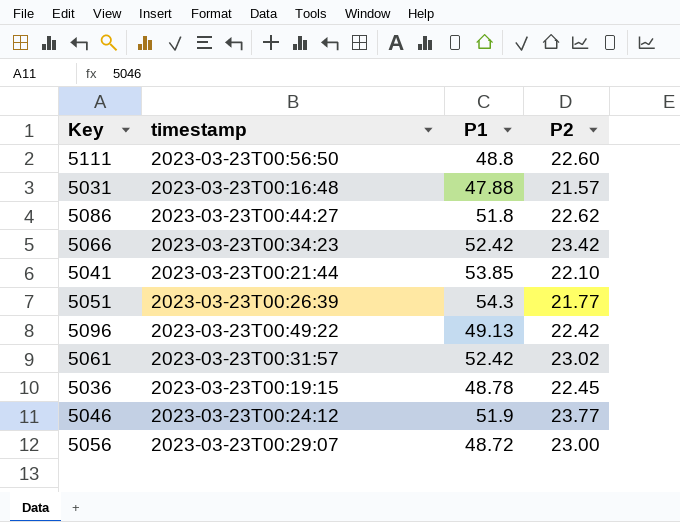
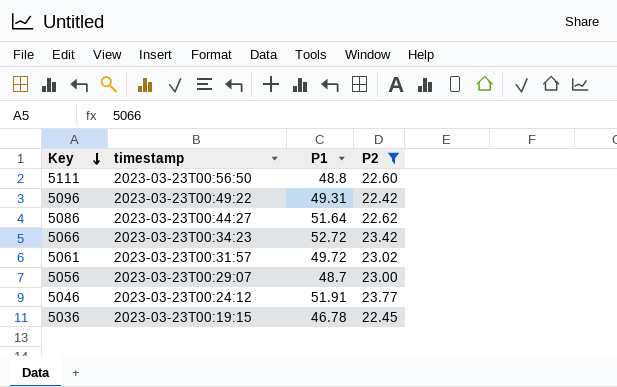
filter: none -> P2 >= 22.42
row order: none -> Key descending
5096 | P1: 49.13 -> 49.31
5086 | P1: 51.8 -> 51.64
5066 | P1: 52.42 -> 52.72
5061 | P1: 52.42 -> 49.72
5056 | P1: 48.72 -> 48.7
5046 | P1: 51.9 -> 51.91
5036 | P1: 48.78 -> 46.78

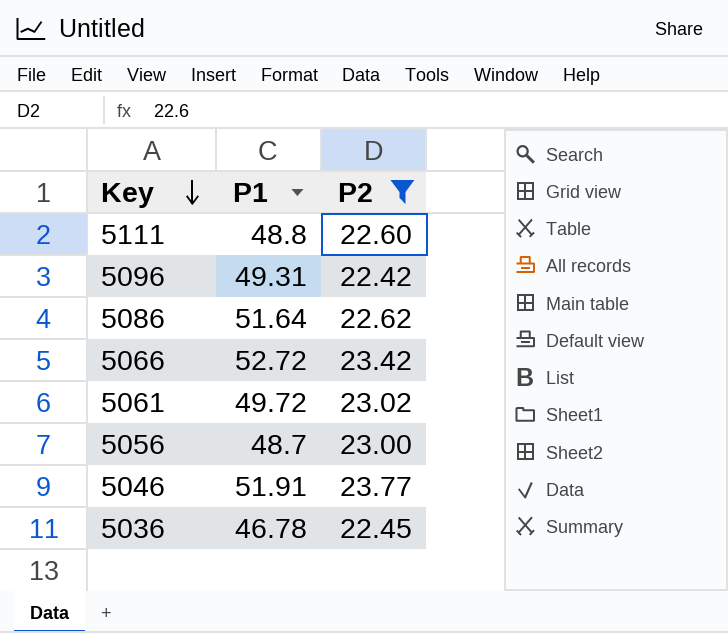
column timestamp | position: 2 -> none

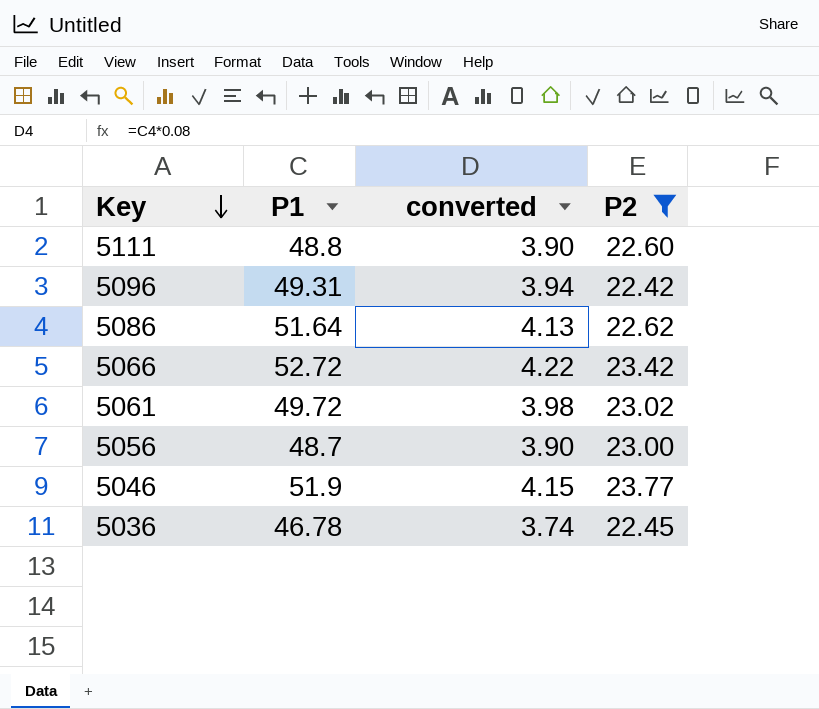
column converted | formula: none -> [P1] * 0.08
5046 | P1: 51.91 -> 51.9

